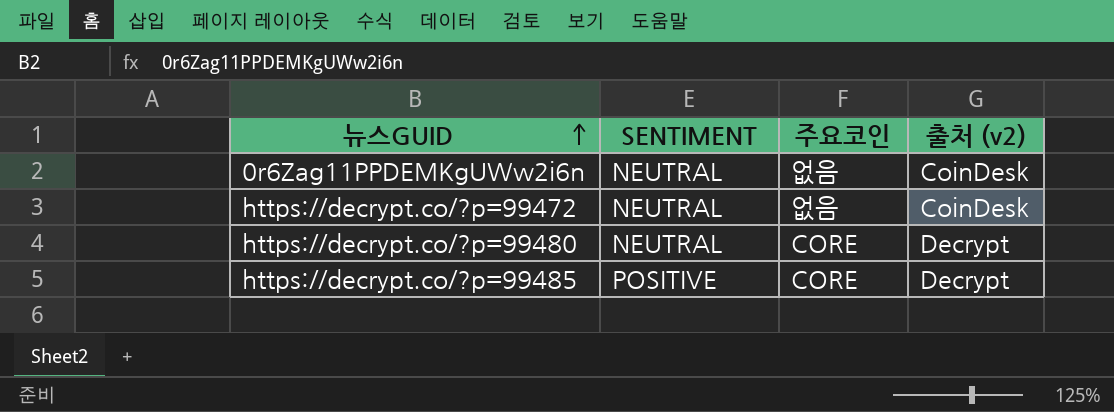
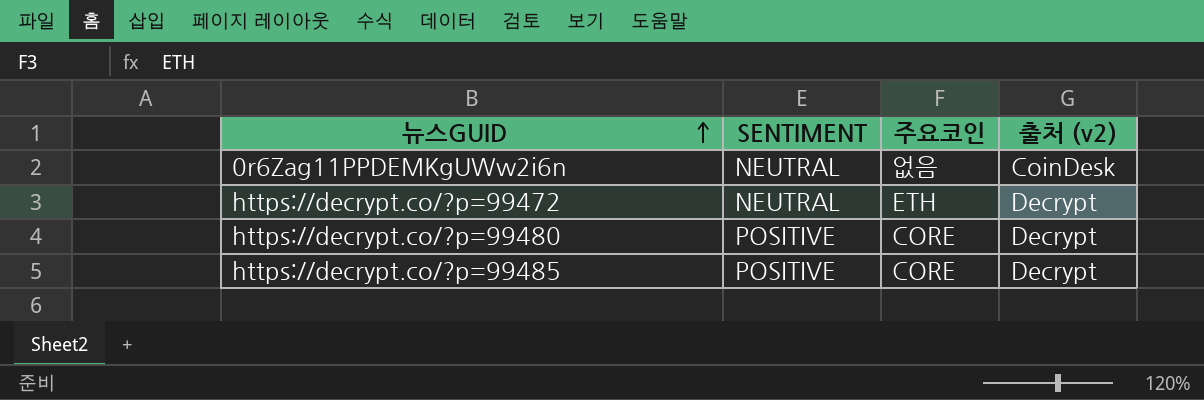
https://decrypt.co/?p=99472 | 주요코인: 없음 -> ETH
https://decrypt.co/?p=99472 | 출처 (v2): CoinDesk -> Decrypt
https://decrypt.co/?p=99480 | SENTIMENT: NEUTRAL -> POSITIVE

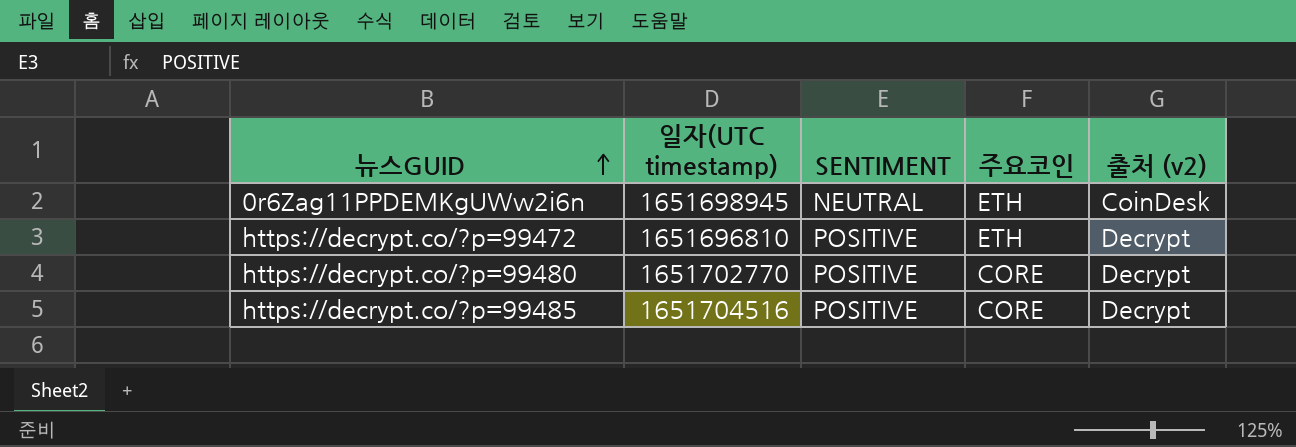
column 일자(UTC timestamp) | position: none -> 2
0r6Zag11PPDEMKgUWw2i6n | 주요코인: 없음 -> ETH
https://decrypt.co/?p=99472 | SENTIMENT: NEUTRAL -> POSITIVE

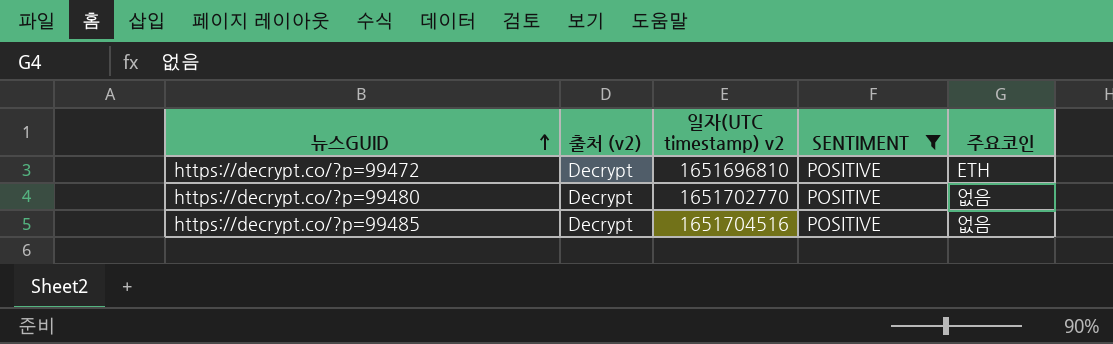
filter: none -> SENTIMENT = POSITIVE
column 출처 (v2) | position: 5 -> 2
column name: 일자(UTC timestamp) -> 일자(UTC timestamp) v2
https://decrypt.co/?p=99480 | 주요코인: CORE -> 없음
https://decrypt.co/?p=99485 | 주요코인: CORE -> 없음

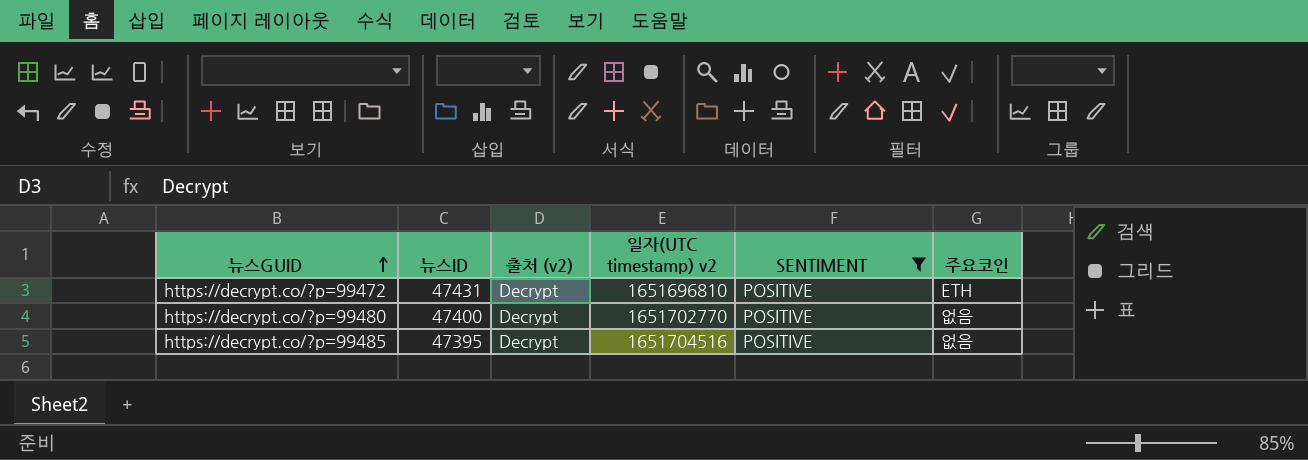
column 뉴스ID | position: none -> 2

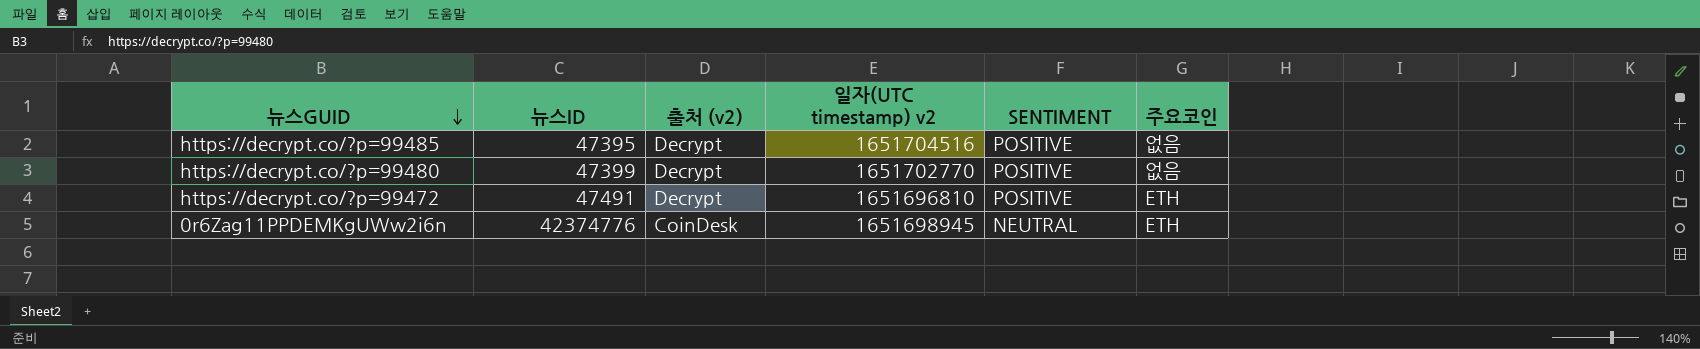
filter: SENTIMENT = POSITIVE -> none
row order: 뉴스GUID ascending -> 뉴스GUID descending
https://decrypt.co/?p=99480 | 뉴스ID: 47400 -> 47399
https://decrypt.co/?p=99472 | 뉴스ID: 47431 -> 47491

